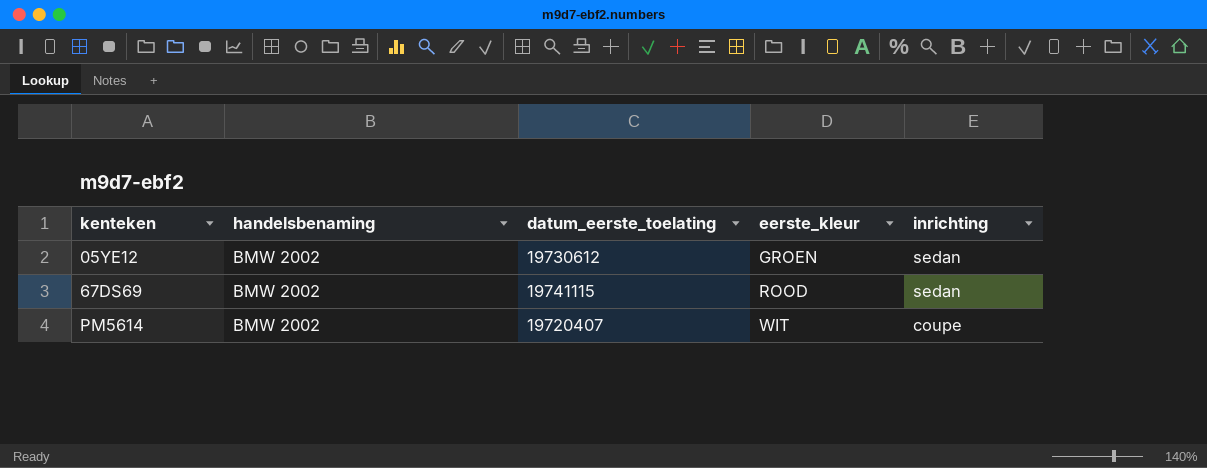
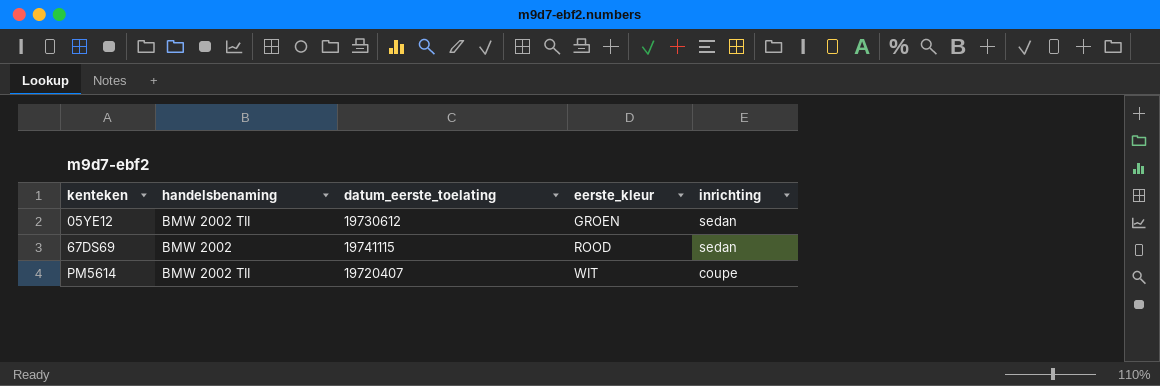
05YE12 | handelsbenaming: BMW 2002 -> BMW 2002 TII
PM5614 | handelsbenaming: BMW 2002 -> BMW 2002 TII

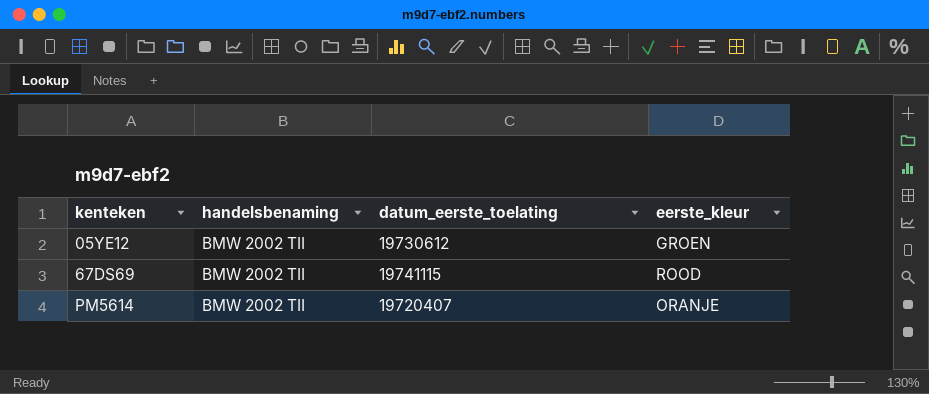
column inrichting | position: 5 -> none
67DS69 | handelsbenaming: BMW 2002 -> BMW 2002 TII
PM5614 | eerste_kleur: WIT -> ORANJE

